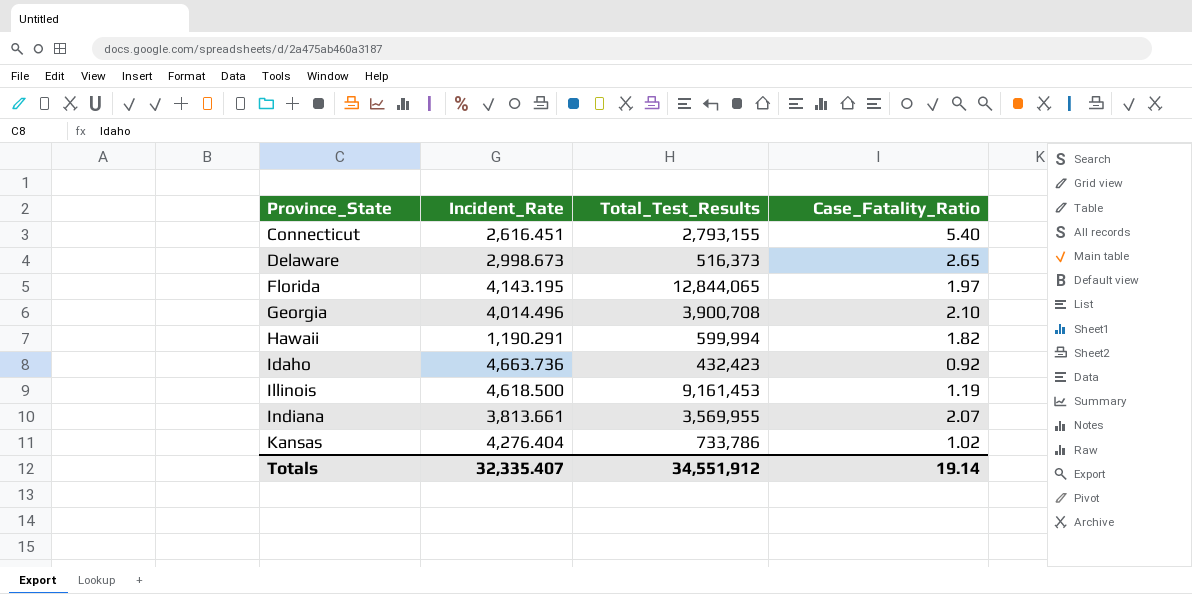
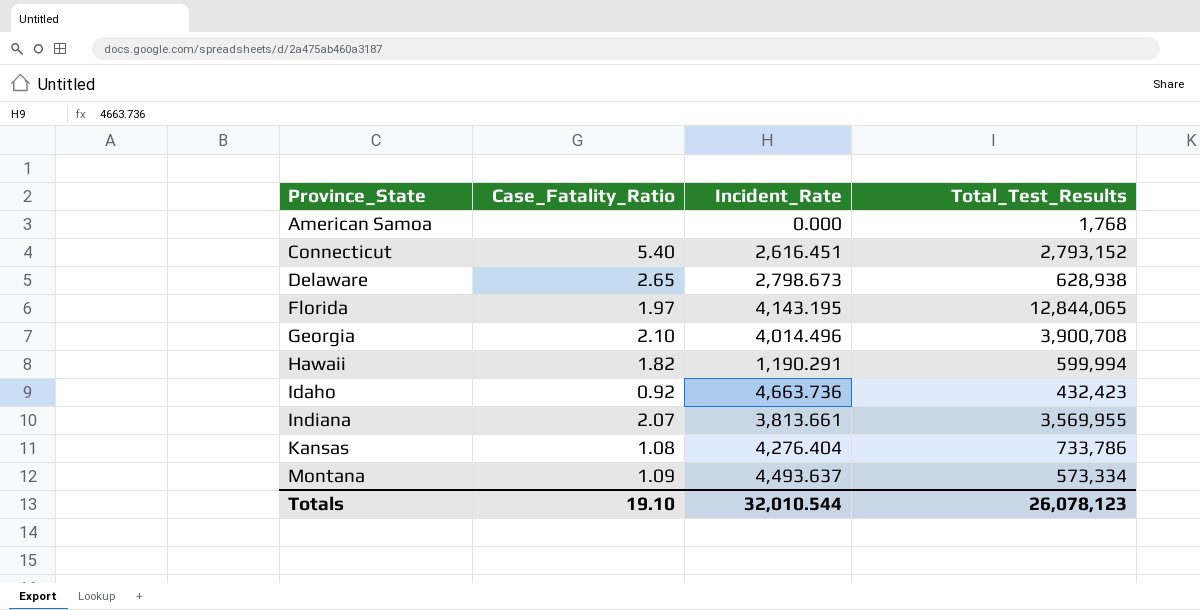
column Case_Fatality_Ratio | position: 4 -> 2
row Illinois: 4,618.500 | 9,161,453 | 1.19 -> none
row American Samoa: none -> none | 0.000 | 1,768
Connecticut | Total_Test_Results: 2,793,155 -> 2,793,152
Delaware | Incident_Rate: 2,998.673 -> 2,798.673
Delaware | Total_Test_Results: 516,373 -> 628,938
Kansas | Case_Fatality_Ratio: 1.02 -> 1.08
row Montana: none -> 1.09 | 4,493.637 | 573,334
Totals | Case_Fatality_Ratio: 19.14 -> 19.10
Totals | Incident_Rate: 32,335.407 -> 32,010.544
Totals | Total_Test_Results: 34,551,912 -> 26,078,123

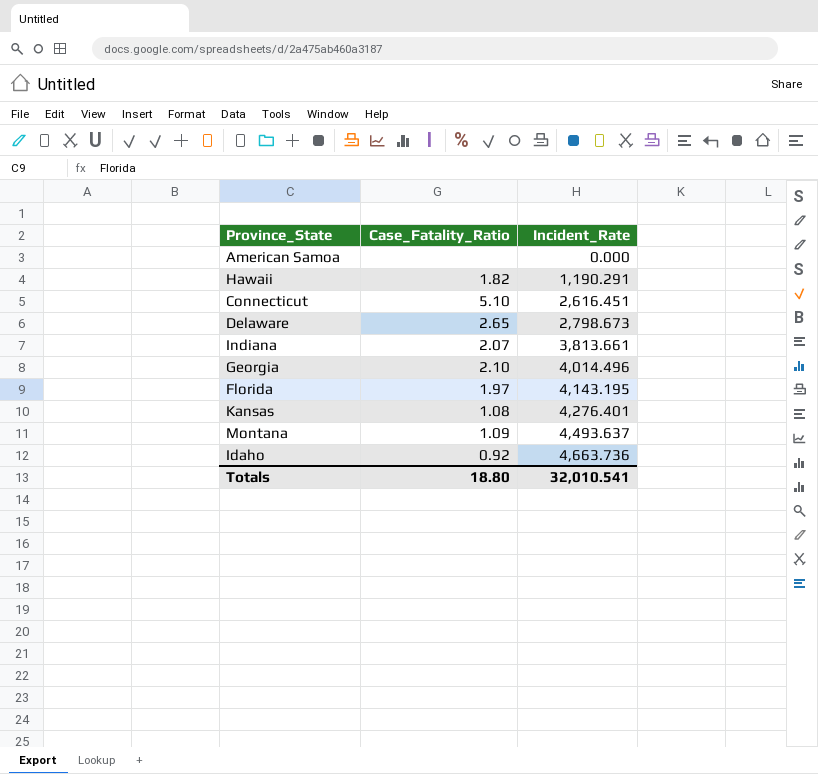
row order: Province_State ascending -> Incident_Rate ascending
column Total_Test_Results | position: 4 -> none
Connecticut | Case_Fatality_Ratio: 5.40 -> 5.10
Kansas | Incident_Rate: 4,276.404 -> 4,276.401
Totals | Case_Fatality_Ratio: 19.10 -> 18.80
Totals | Incident_Rate: 32,010.544 -> 32,010.541

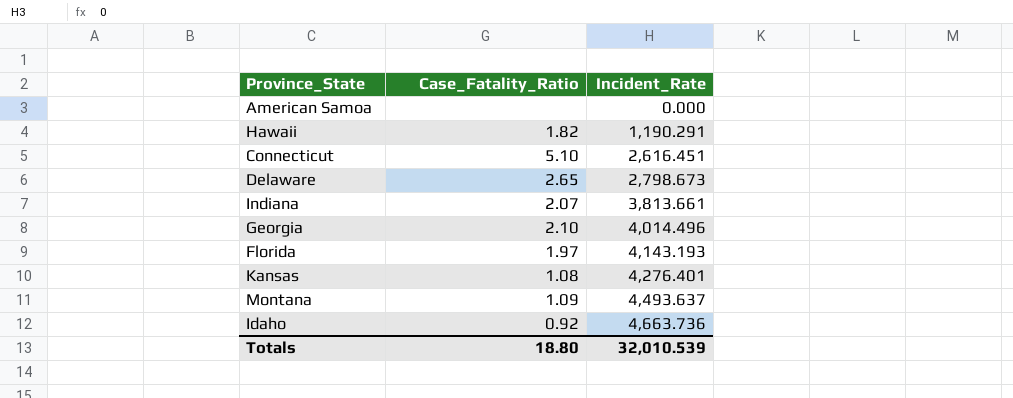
Florida | Incident_Rate: 4,143.195 -> 4,143.193
Totals | Incident_Rate: 32,010.541 -> 32,010.539

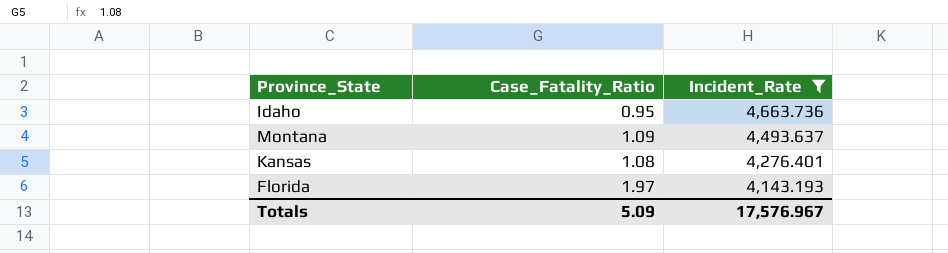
filter: none -> Incident_Rate >= 4,143.193
row order: Incident_Rate ascending -> Incident_Rate descending
Idaho | Case_Fatality_Ratio: 0.92 -> 0.95
Totals | Case_Fatality_Ratio: 18.80 -> 5.09
Totals | Incident_Rate: 32,010.539 -> 17,576.967

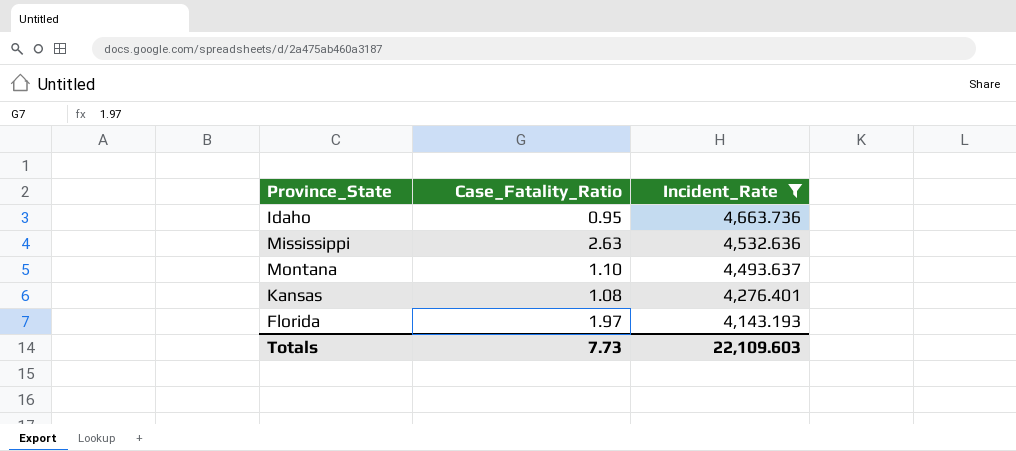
row Mississippi: none -> 2.63 | 4,532.636
Montana | Case_Fatality_Ratio: 1.09 -> 1.10
Totals | Case_Fatality_Ratio: 5.09 -> 7.73
Totals | Incident_Rate: 17,576.967 -> 22,109.603

